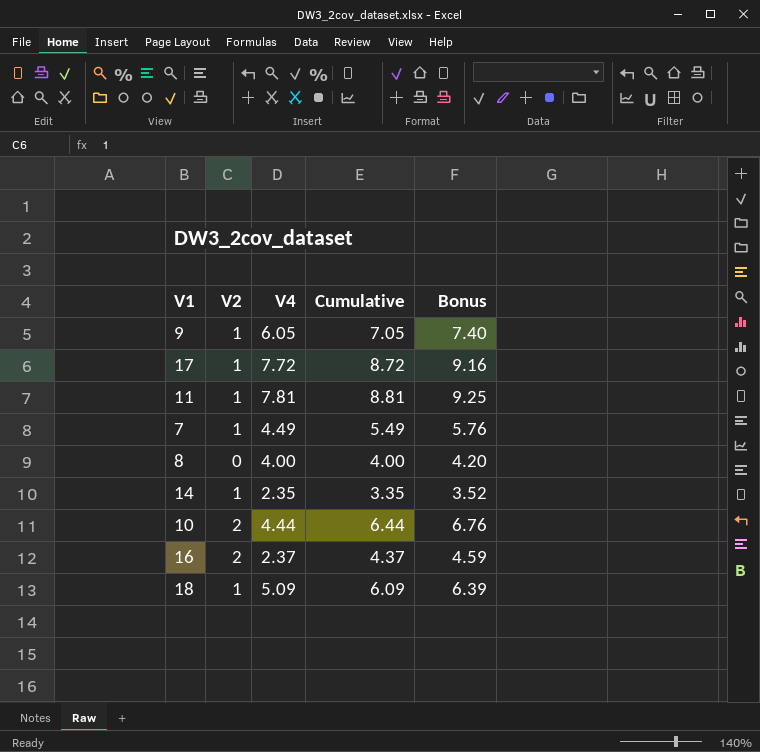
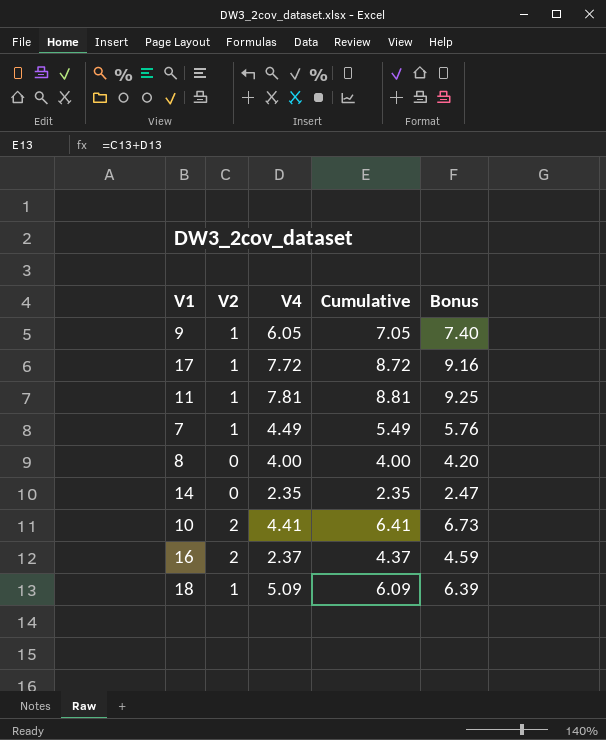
14 | V2: 1 -> 0
14 | Cumulative: 3.35 -> 2.35
14 | Bonus: 3.52 -> 2.47
10 | V4: 4.44 -> 4.41
10 | Cumulative: 6.44 -> 6.41
10 | Bonus: 6.76 -> 6.73

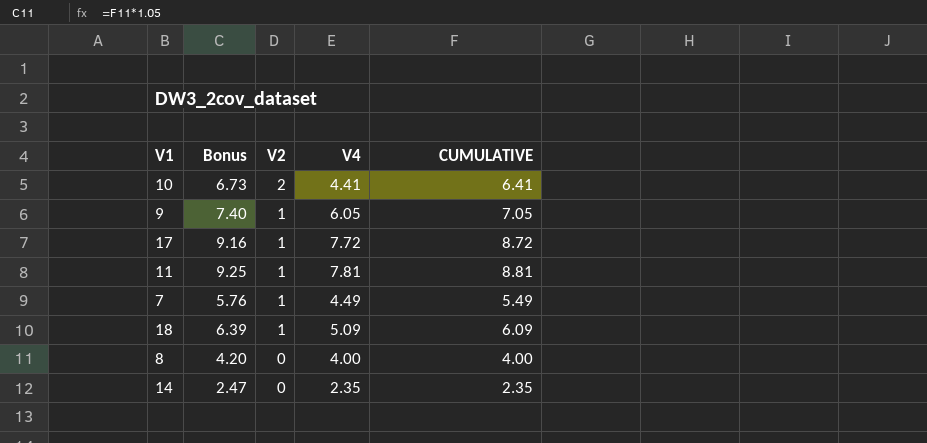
row order: none -> V2 descending
column Bonus | position: 5 -> 2
column name: Cumulative -> CUMULATIVE
row 16: 2 | 2.37 | 4.37 | 4.59 -> none

